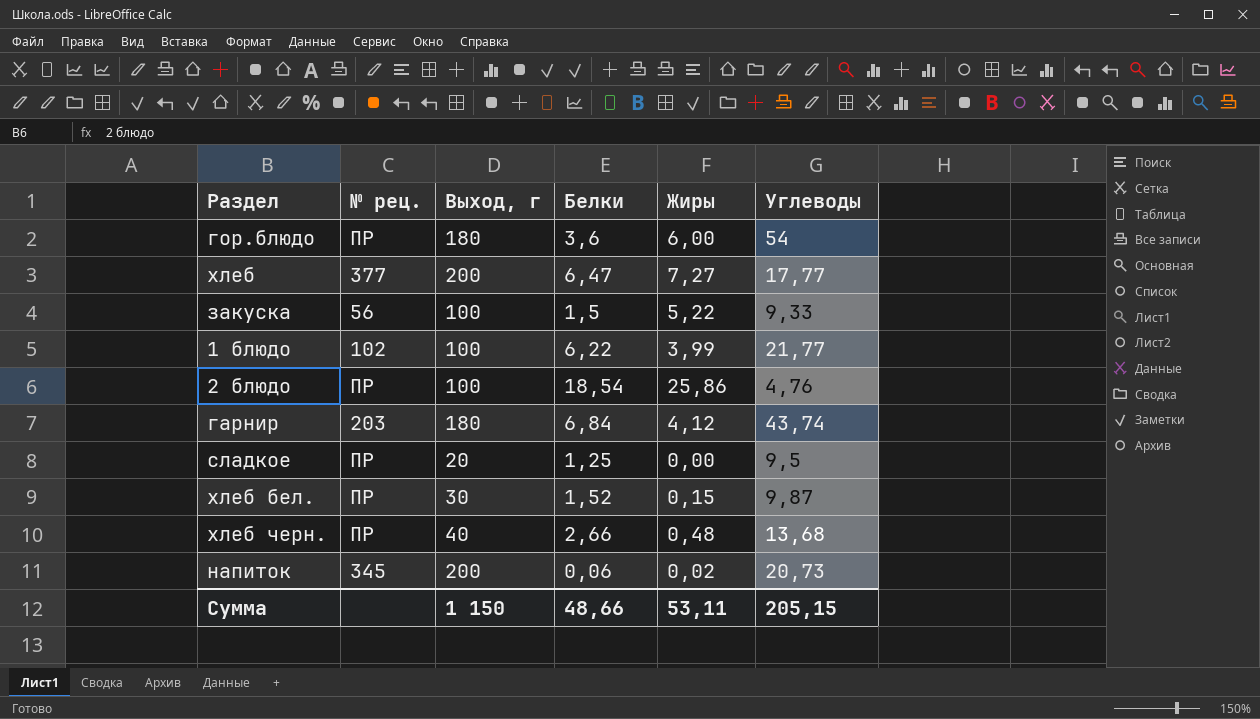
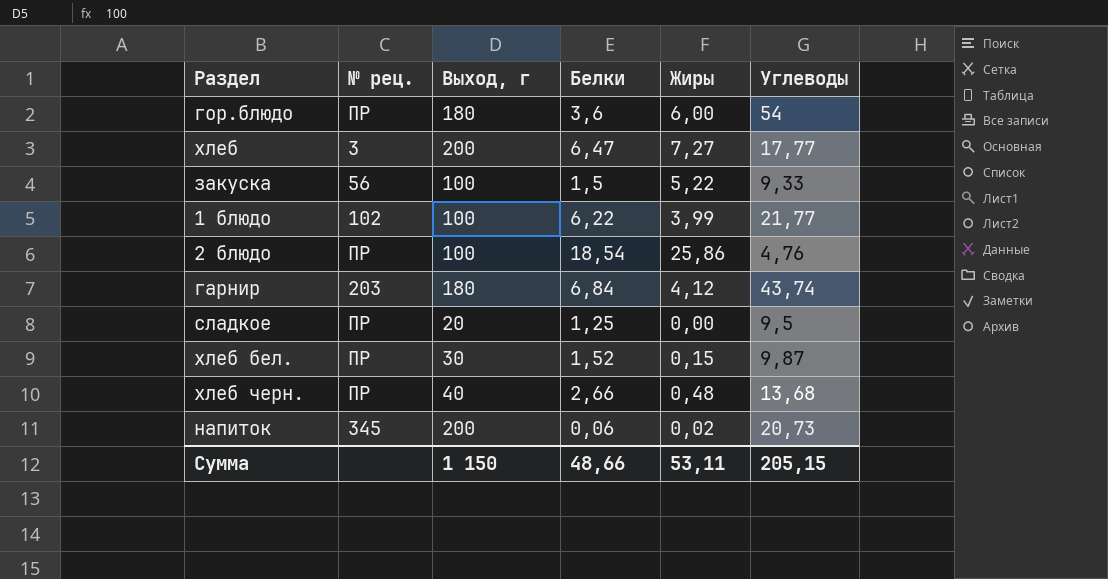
хлеб | № рец.: 377 -> 3

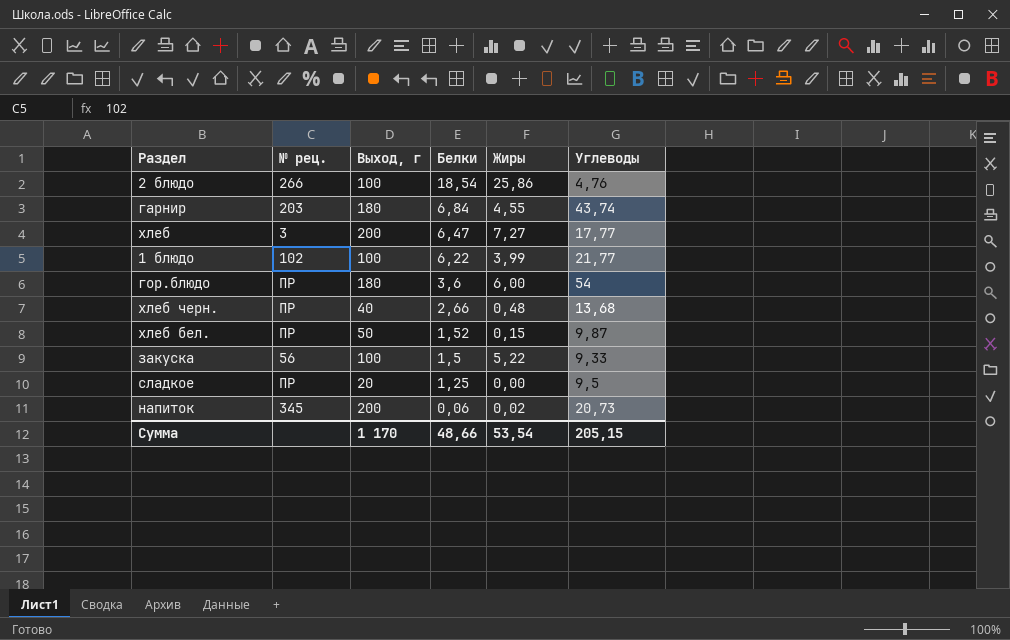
row order: none -> Белки descending
2 блюдо | № рец.: ПР -> 266
гарнир | Жиры: 4,12 -> 4,55
хлеб бел. | Выход, г: 30 -> 50
Сумма | Выход, г: 1 150 -> 1 170
Сумма | Жиры: 53,11 -> 53,54

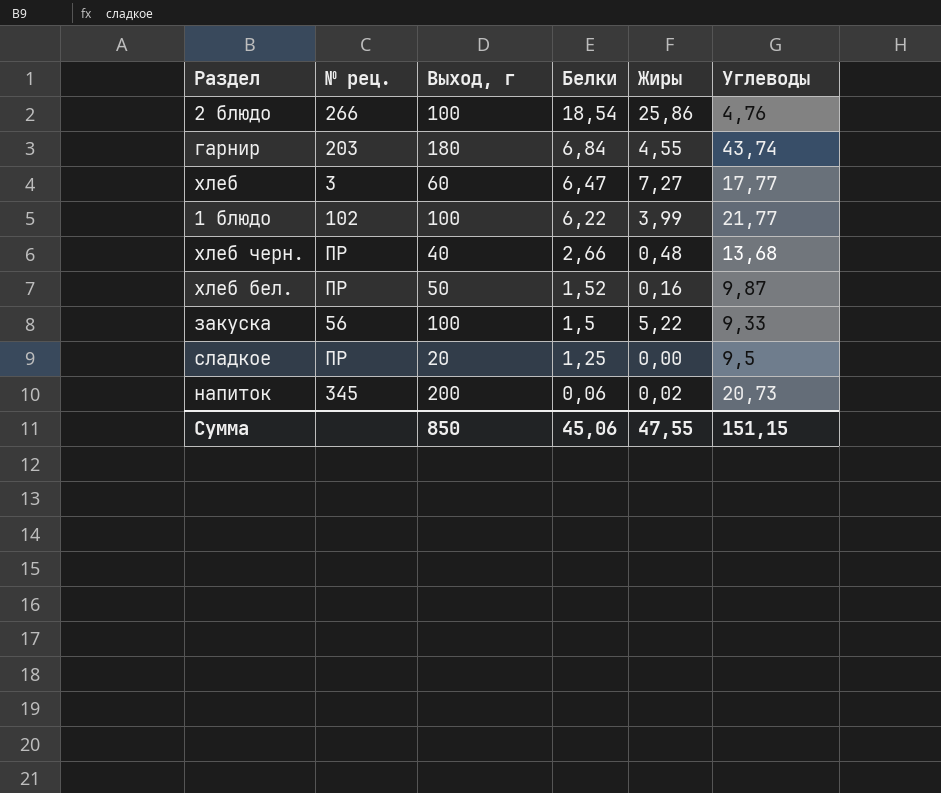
row гор.блюдо: ПР | 180 | 3,6 | 6,00 | 54 -> none
хлеб | Выход, г: 200 -> 60
хлеб бел. | Жиры: 0,15 -> 0,16
Сумма | Выход, г: 1 170 -> 850
Сумма | Белки: 48,66 -> 45,06
Сумма | Жиры: 53,54 -> 47,55
Сумма | Углеводы: 205,15 -> 151,15

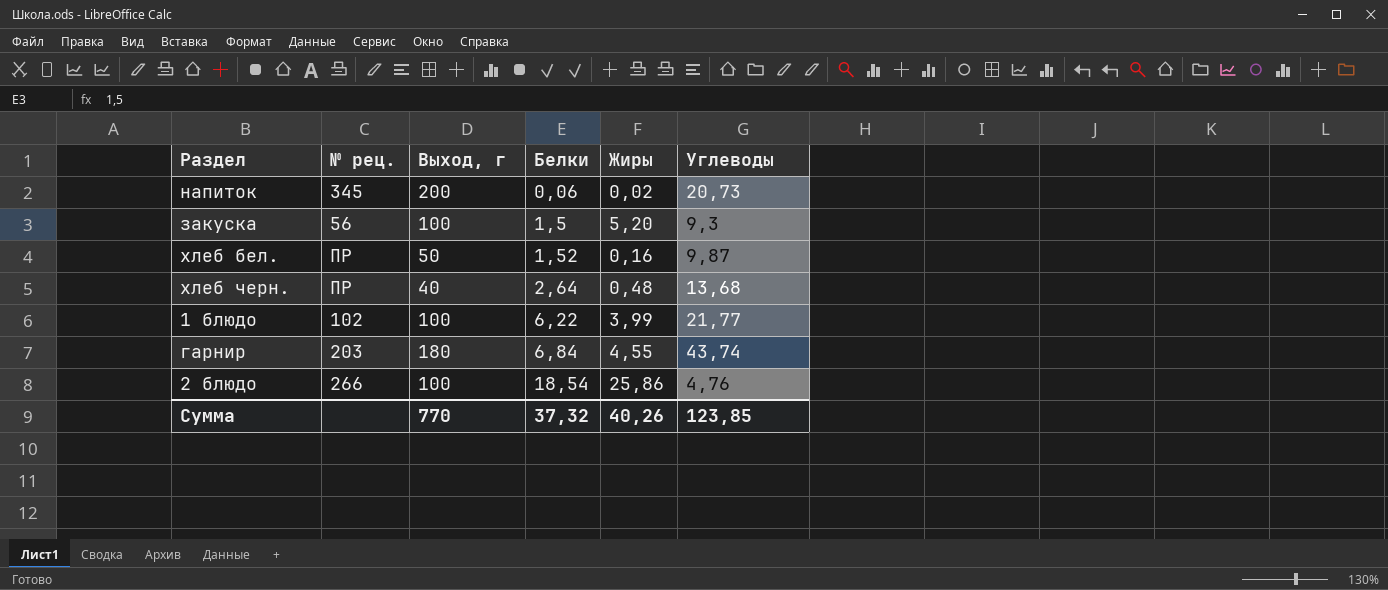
row order: Белки descending -> Белки ascending
row хлеб: 3 | 60 | 6,47 | 7,27 | 17,77 -> none
row сладкое: ПР | 20 | 1,25 | 0,00 | 9,5 -> none
закуска | Жиры: 5,22 -> 5,20
закуска | Углеводы: 9,33 -> 9,3
хлеб черн. | Белки: 2,66 -> 2,64
Сумма | Выход, г: 850 -> 770
Сумма | Белки: 45,06 -> 37,32
Сумма | Жиры: 47,55 -> 40,26
Сумма | Углеводы: 151,15 -> 123,85

